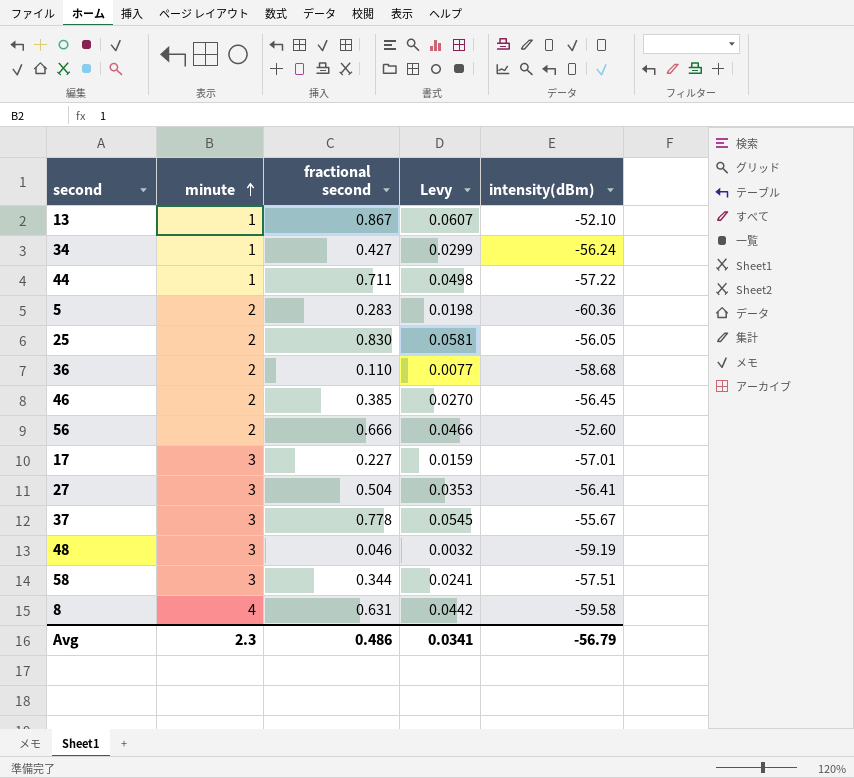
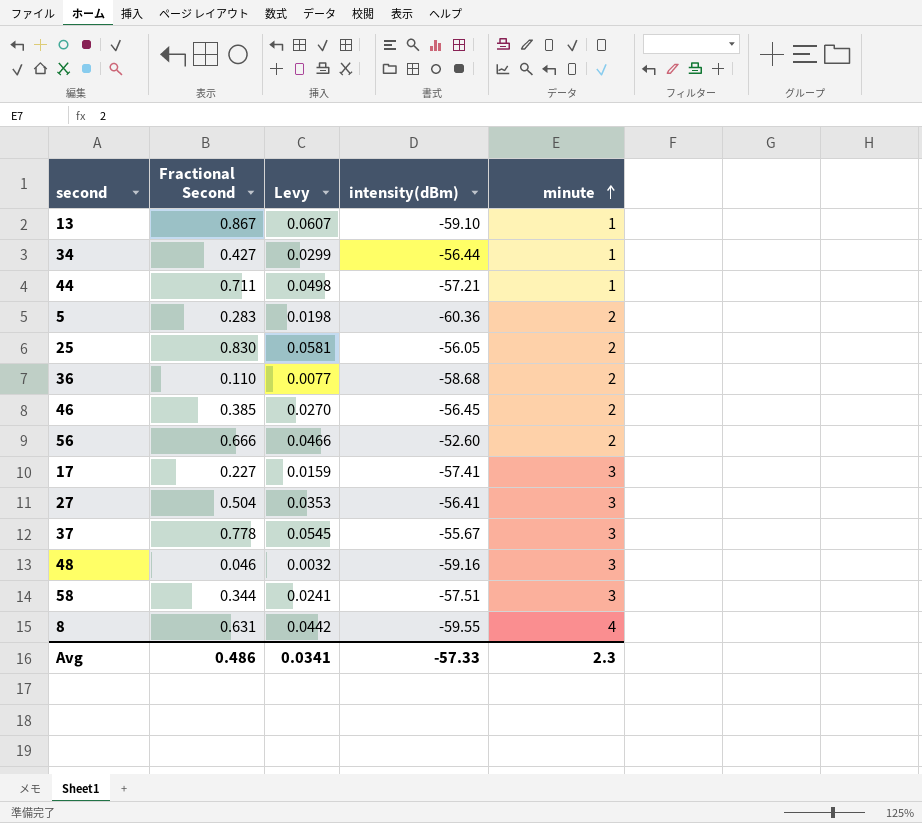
column name: fractional second -> Fractional Second
column minute | position: 2 -> 5
13 | intensity(dBm): -52.10 -> -59.10
34 | intensity(dBm): -56.24 -> -56.44
44 | intensity(dBm): -57.22 -> -57.21
17 | intensity(dBm): -57.01 -> -57.41
48 | intensity(dBm): -59.19 -> -59.16
8 | intensity(dBm): -59.58 -> -59.55
Avg | intensity(dBm): -56.79 -> -57.33

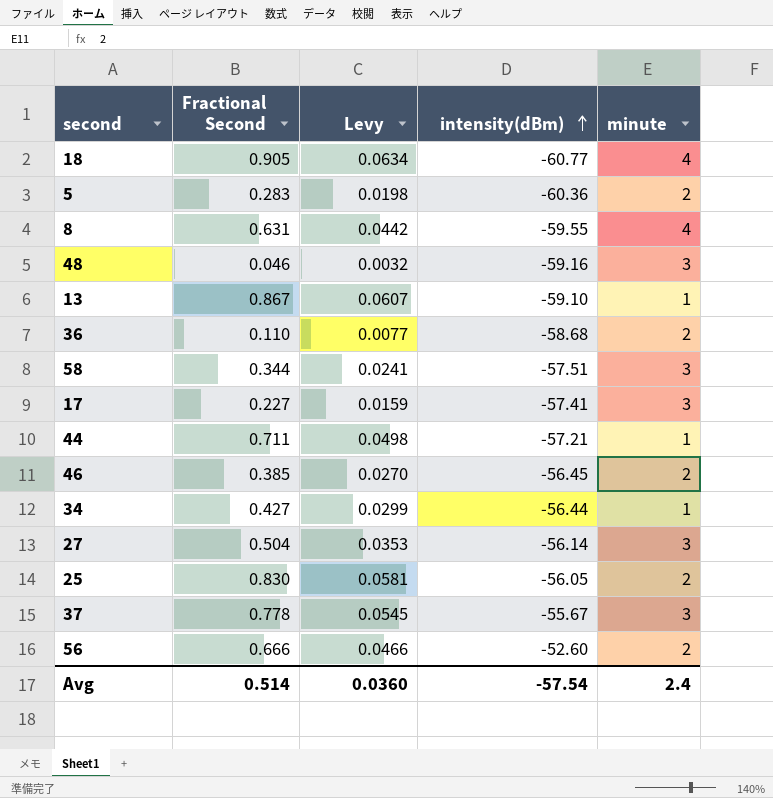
row order: minute ascending -> intensity(dBm) ascending
row 18: none -> 0.905 | 0.0634 | -60.77 | 4
27 | intensity(dBm): -56.41 -> -56.14
Avg | Fractional Second: 0.486 -> 0.514
Avg | Levy: 0.0341 -> 0.0360
Avg | intensity(dBm): -57.33 -> -57.54
Avg | minute: 2.3 -> 2.4

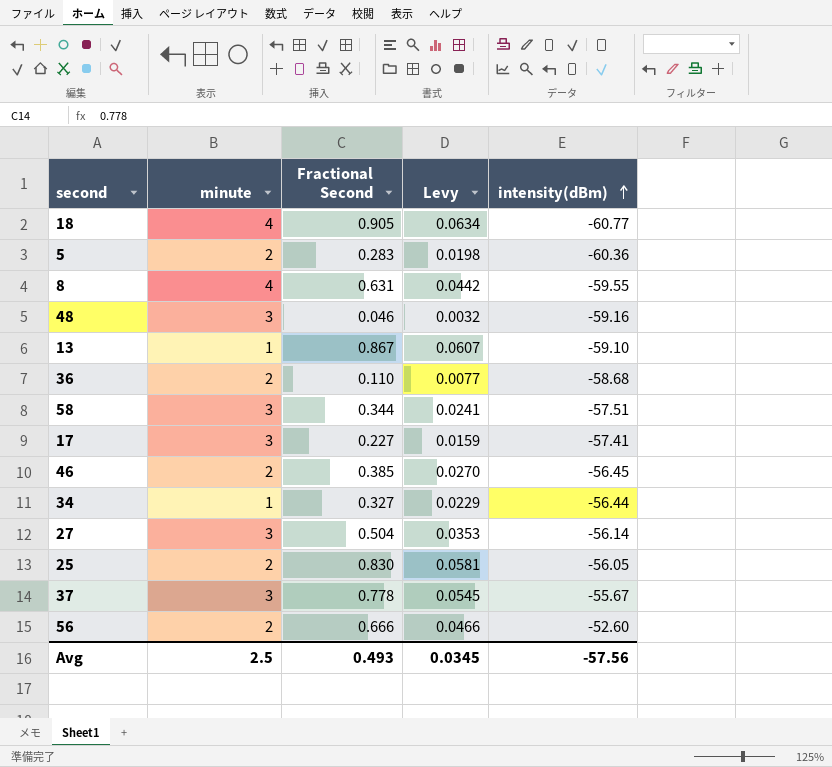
column minute | position: 5 -> 2
row 44: 0.711 | 0.0498 | -57.21 | 1 -> none
34 | Fractional Second: 0.427 -> 0.327
34 | Levy: 0.0299 -> 0.0229
Avg | minute: 2.4 -> 2.5
Avg | Fractional Second: 0.514 -> 0.493
Avg | Levy: 0.0360 -> 0.0345
Avg | intensity(dBm): -57.54 -> -57.56

